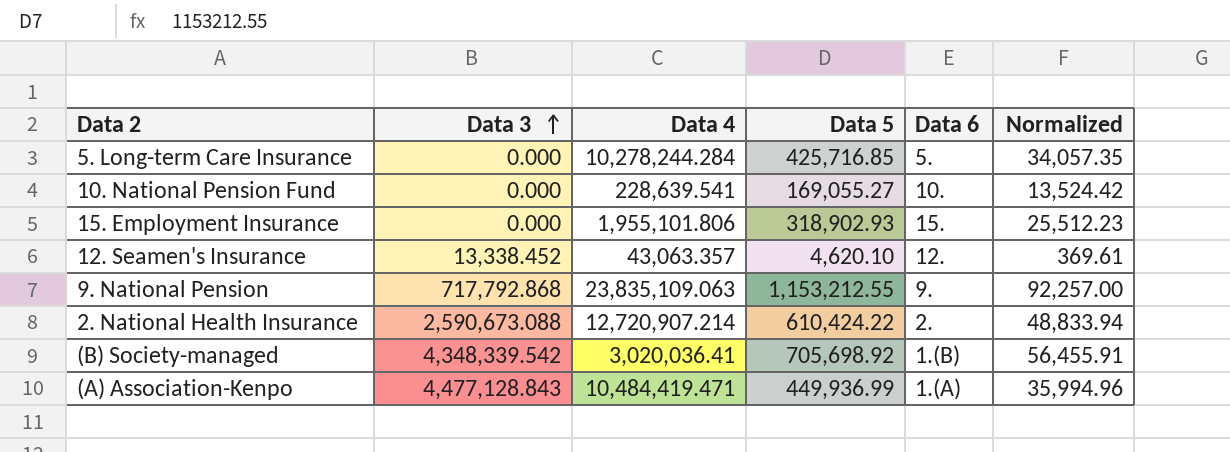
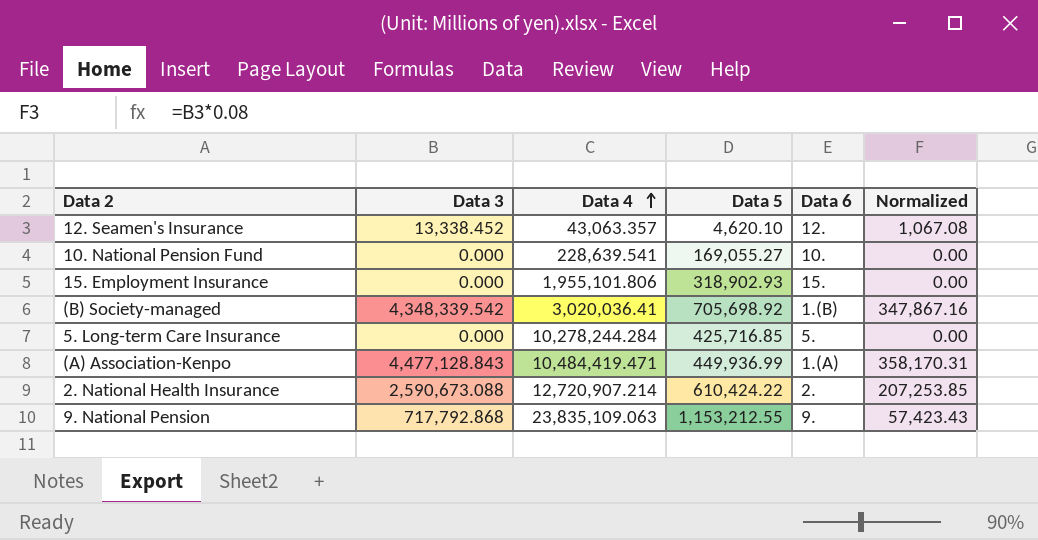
row order: Data 3 ascending -> Data 4 ascending
column Normalized | formula: [Data 5] * 0.08 -> [Data 3] * 0.08

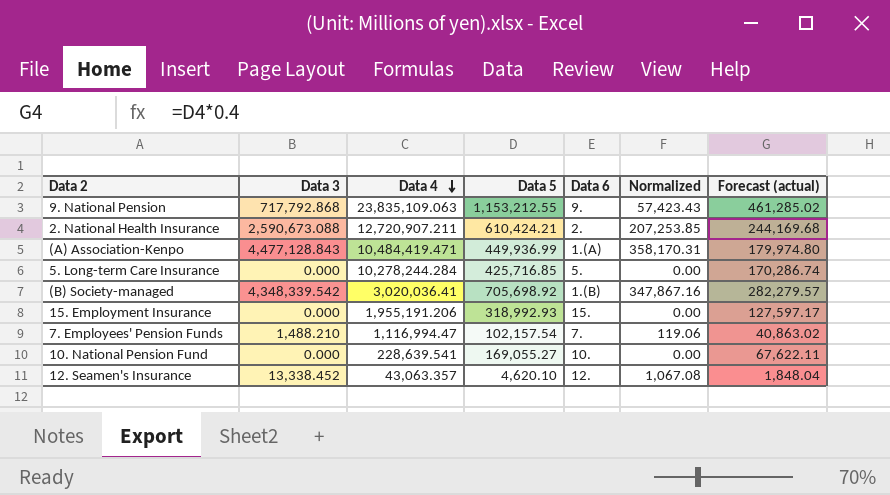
row order: Data 4 ascending -> Data 4 descending
column Forecast (actual) | formula: none -> [Data 5] * 0.4
2. National Health Insurance | Data 4: 12,720,907.214 -> 12,720,907.211
2. National Health Insurance | Data 5: 610,424.22 -> 610,424.21
15. Employment Insurance | Data 4: 1,955,101.806 -> 1,955,191.206
15. Employment Insurance | Data 5: 318,902.93 -> 318,992.93
row 7. Employees' Pension Funds: none -> 1,488.210 | 1,116,994.47 | 102,157.54 | 7. | 119.06 | 40,863.02

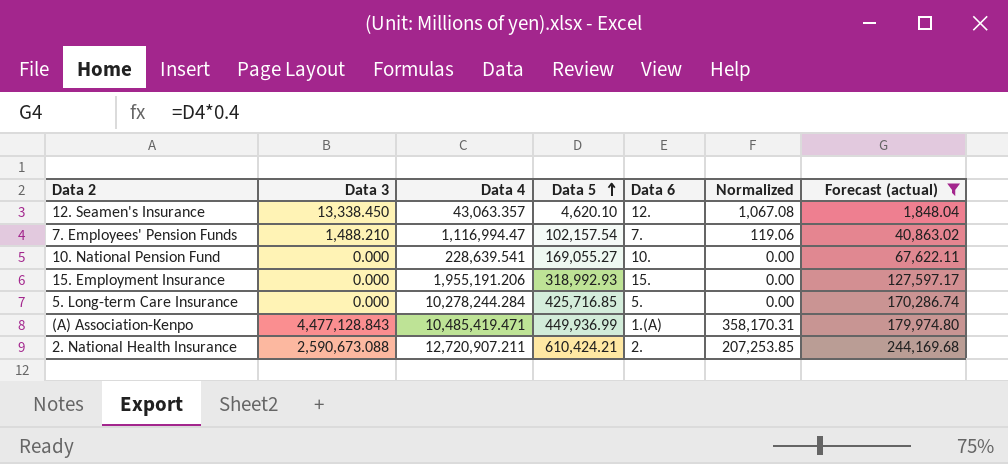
filter: none -> Forecast (actual) <= 244,169.68
row order: Data 4 descending -> Data 5 ascending
12. Seamen's Insurance | Data 3: 13,338.452 -> 13,338.450
(A) Association-Kenpo | Data 4: 10,484,419.471 -> 10,485,419.471

